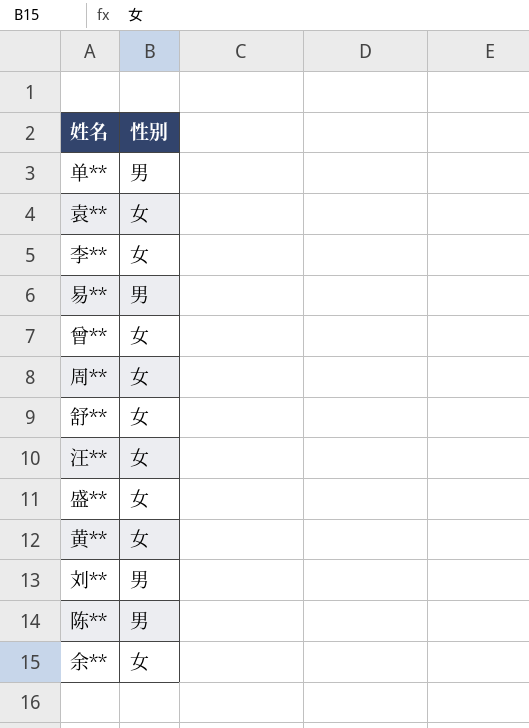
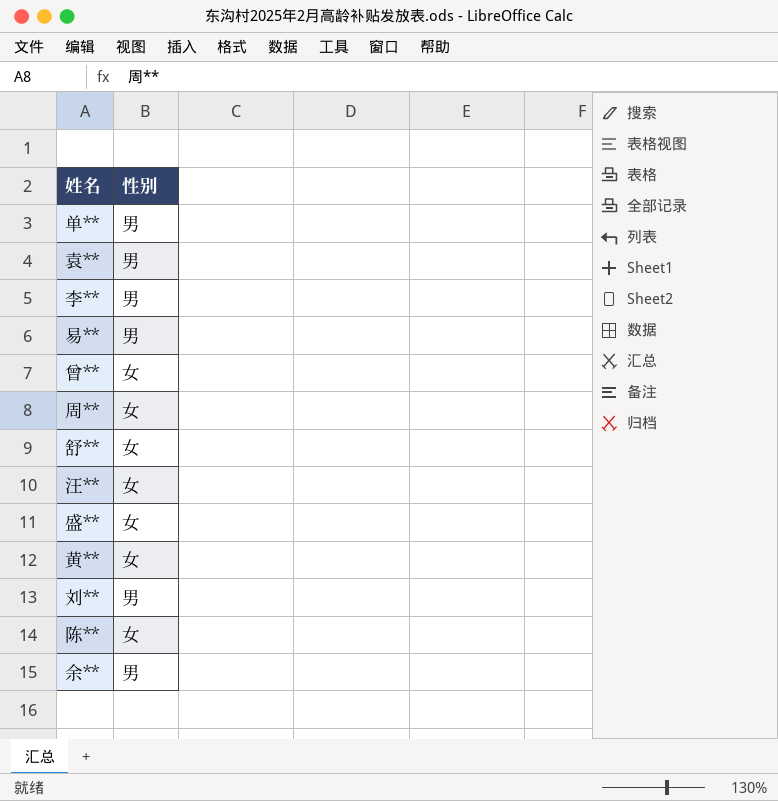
袁** | 性别: 女 -> 男
李** | 性别: 女 -> 男
陈** | 性别: 男 -> 女
余** | 性别: 女 -> 男

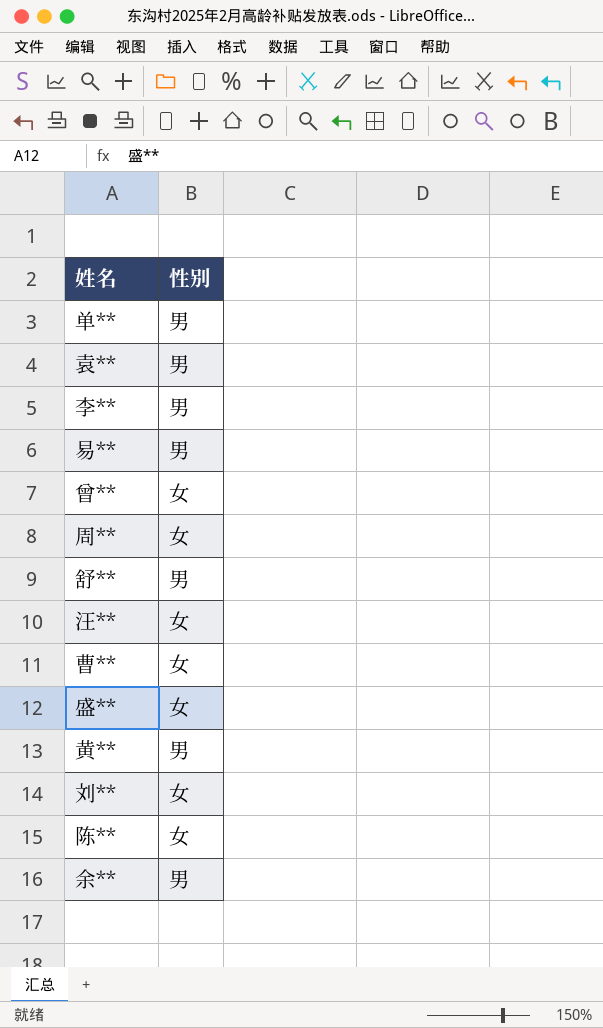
舒** | 性别: 女 -> 男
row 曹**: none -> 女
黄** | 性别: 女 -> 男
刘** | 性别: 男 -> 女

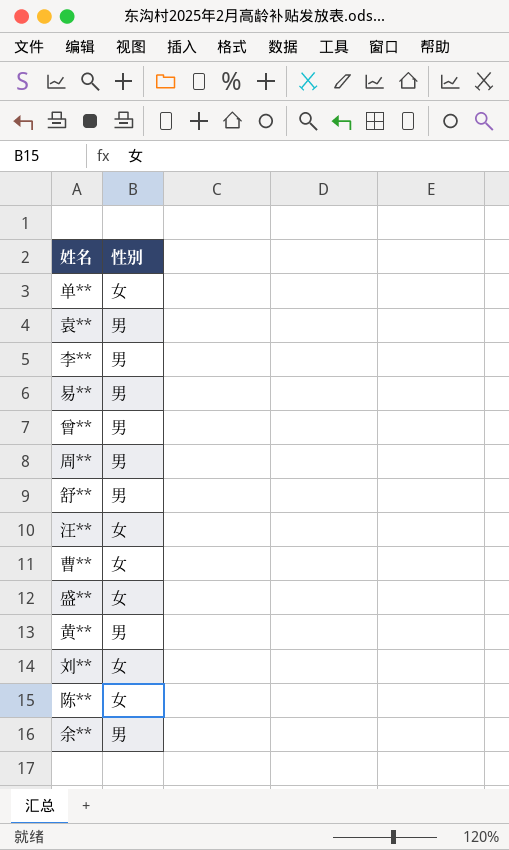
单** | 性别: 男 -> 女
曾** | 性别: 女 -> 男
周** | 性别: 女 -> 男

